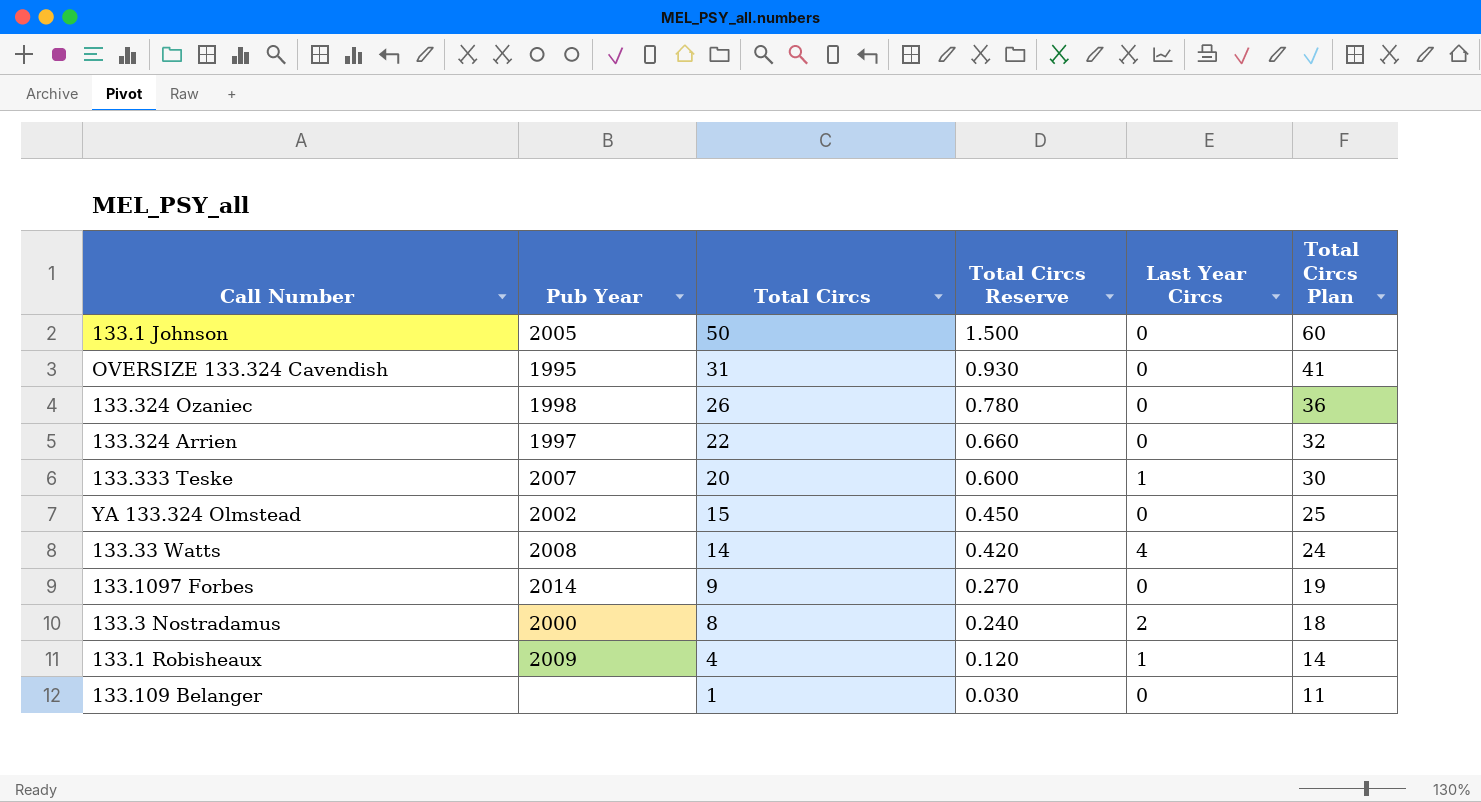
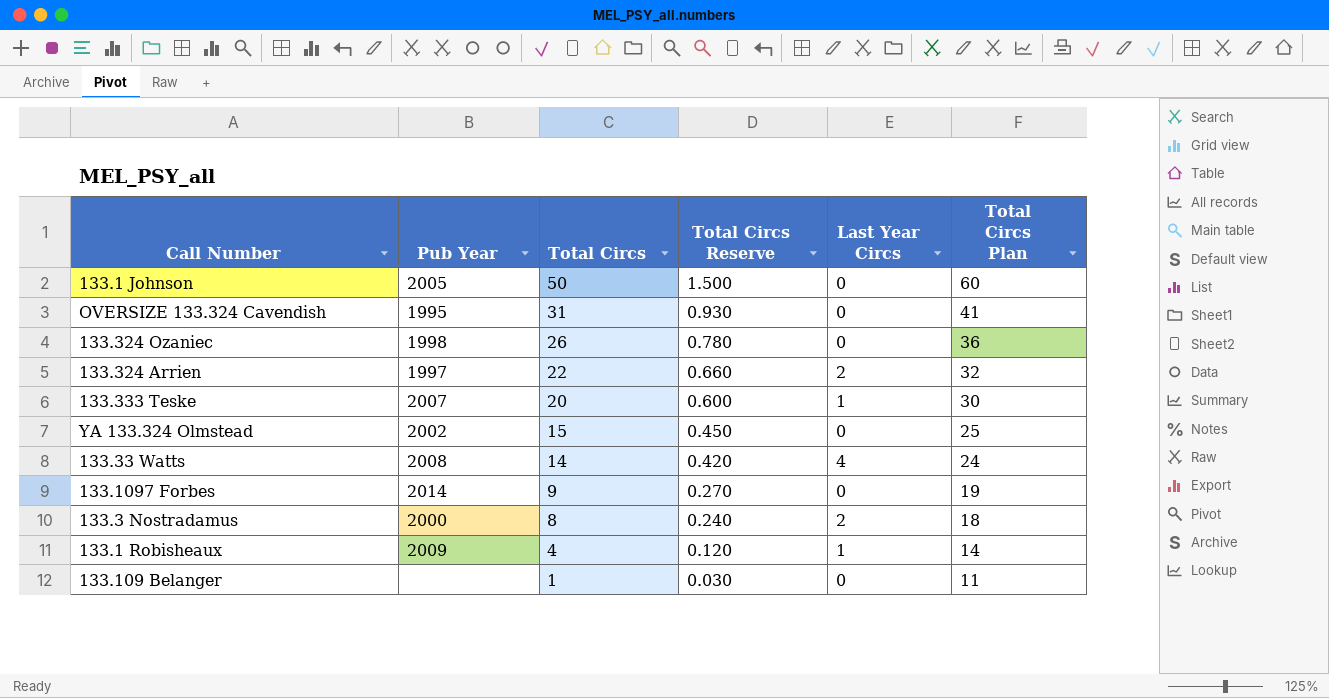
133.324 Arrien | Last Year Circs: 0 -> 2

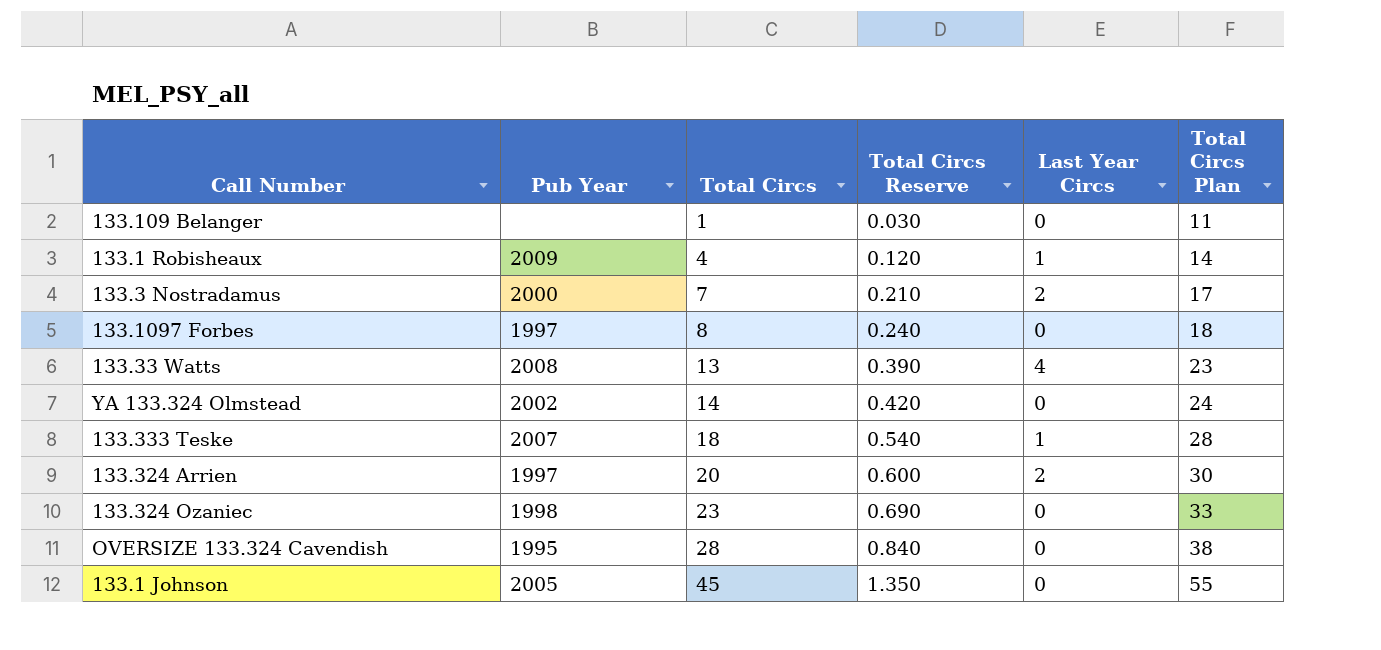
row order: Total Circs descending -> Total Circs ascending
133.3 Nostradamus | Total Circs: 8 -> 7
133.3 Nostradamus | Total Circs Reserve: 0.240 -> 0.210
133.3 Nostradamus | Total Circs Plan: 18 -> 17
133.1097 Forbes | Pub Year: 2014 -> 1997
133.1097 Forbes | Total Circs: 9 -> 8
133.1097 Forbes | Total Circs Reserve: 0.270 -> 0.240
133.1097 Forbes | Total Circs Plan: 19 -> 18
133.33 Watts | Total Circs: 14 -> 13
133.33 Watts | Total Circs Reserve: 0.420 -> 0.390
133.33 Watts | Total Circs Plan: 24 -> 23
YA 133.324 Olmstead | Total Circs: 15 -> 14
YA 133.324 Olmstead | Total Circs Reserve: 0.450 -> 0.420
YA 133.324 Olmstead | Total Circs Plan: 25 -> 24
133.333 Teske | Total Circs: 20 -> 18
133.333 Teske | Total Circs Reserve: 0.600 -> 0.540
133.333 Teske | Total Circs Plan: 30 -> 28
133.324 Arrien | Total Circs: 22 -> 20
133.324 Arrien | Total Circs Reserve: 0.660 -> 0.600
133.324 Arrien | Total Circs Plan: 32 -> 30
133.324 Ozaniec | Total Circs: 26 -> 23
133.324 Ozaniec | Total Circs Reserve: 0.780 -> 0.690
133.324 Ozaniec | Total Circs Plan: 36 -> 33
OVERSIZE 133.324 Cavendish | Total Circs: 31 -> 28
OVERSIZE 133.324 Cavendish | Total Circs Reserve: 0.930 -> 0.840
OVERSIZE 133.324 Cavendish | Total Circs Plan: 41 -> 38
133.1 Johnson | Total Circs: 50 -> 45
133.1 Johnson | Total Circs Reserve: 1.500 -> 1.350
133.1 Johnson | Total Circs Plan: 60 -> 55

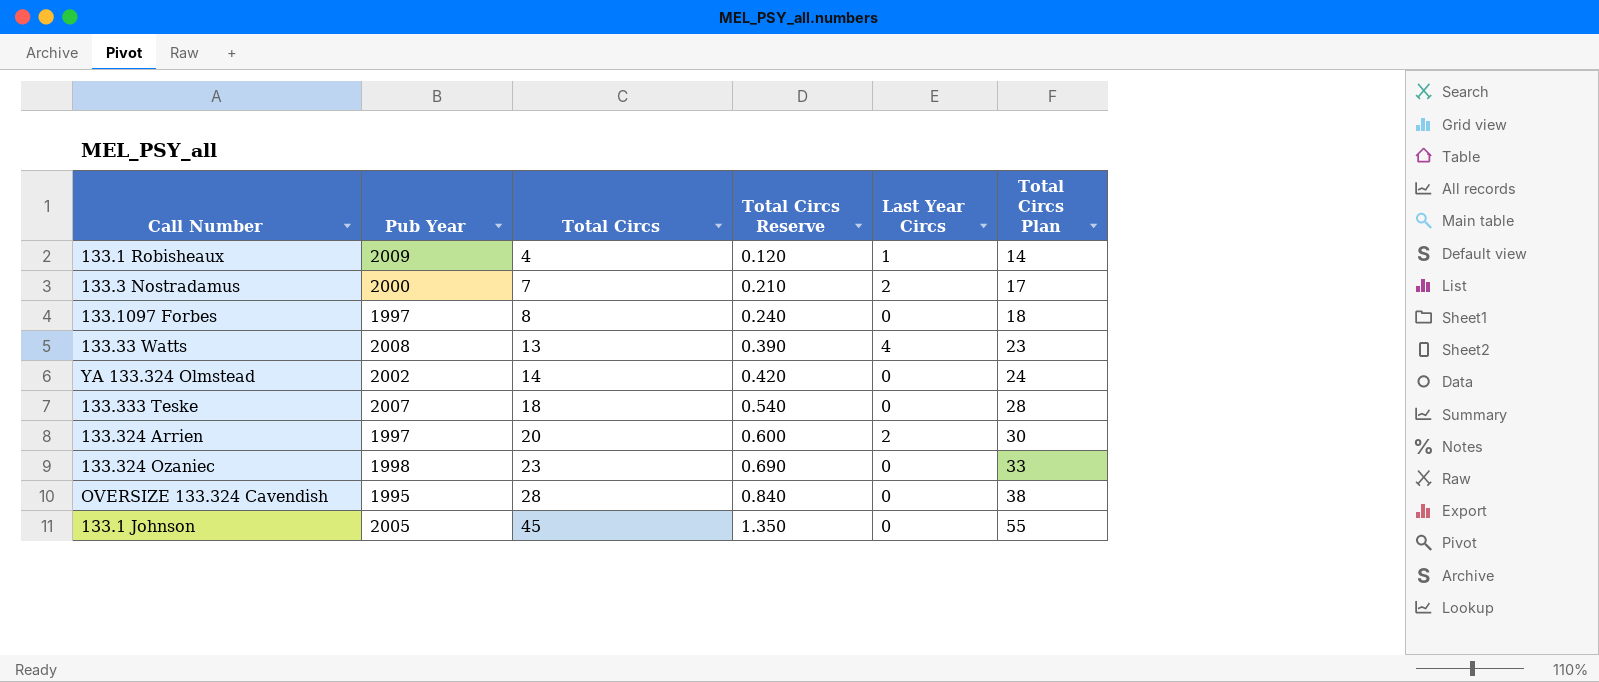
row 133.109 Belanger: none | 1 | 0.030 | 0 | 11 -> none
133.333 Teske | Last Year Circs: 1 -> 0

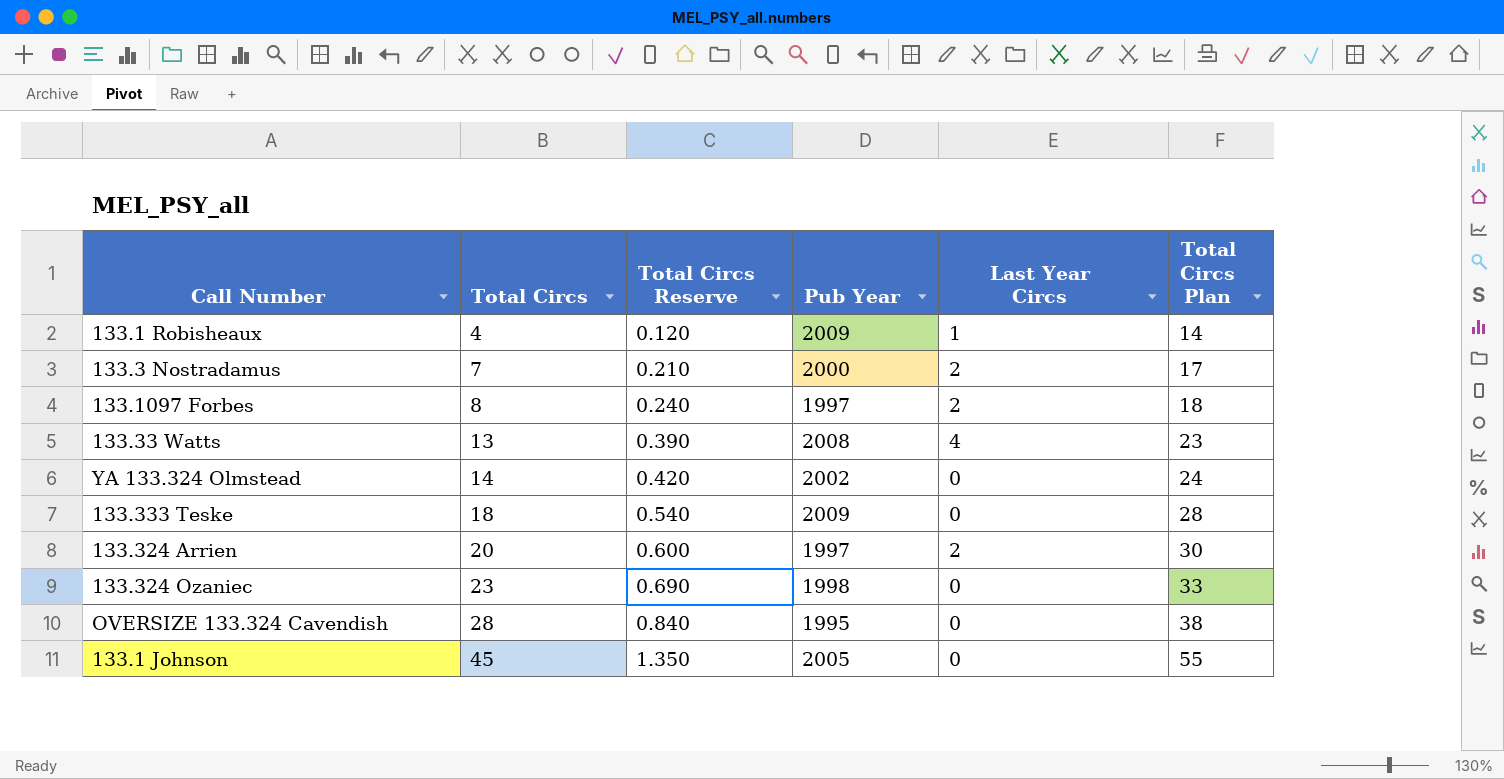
column Pub Year | position: 2 -> 4
133.1097 Forbes | Last Year Circs: 0 -> 2
133.333 Teske | Pub Year: 2007 -> 2009

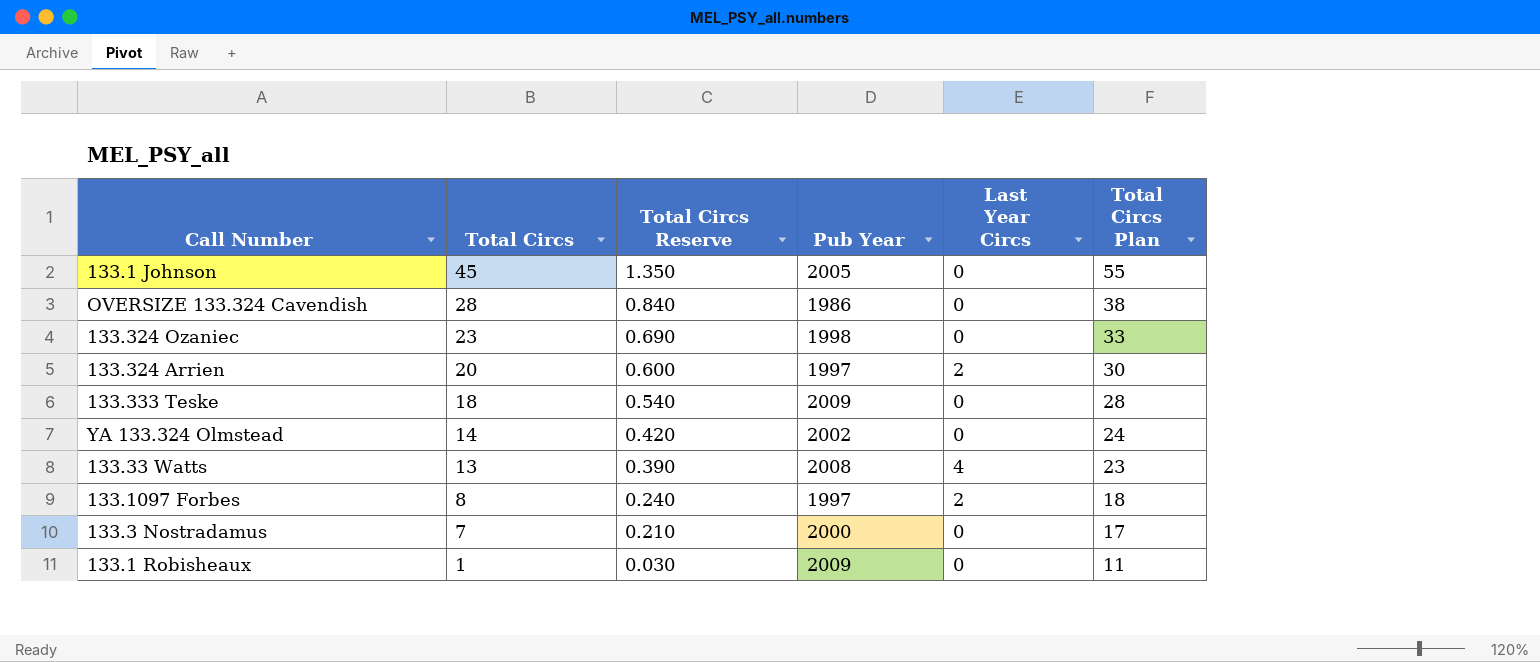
row order: Total Circs ascending -> Total Circs descending
OVERSIZE 133.324 Cavendish | Pub Year: 1995 -> 1986
133.3 Nostradamus | Last Year Circs: 2 -> 0
133.1 Robisheaux | Total Circs: 4 -> 1
133.1 Robisheaux | Total Circs Reserve: 0.120 -> 0.030
133.1 Robisheaux | Last Year Circs: 1 -> 0
133.1 Robisheaux | Total Circs Plan: 14 -> 11

